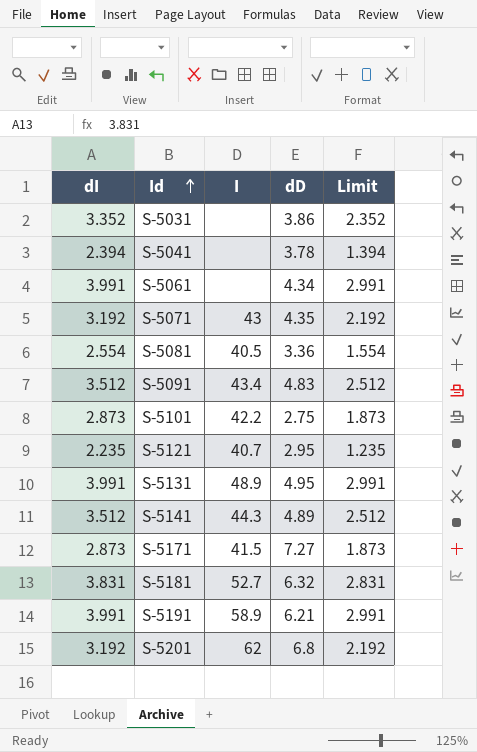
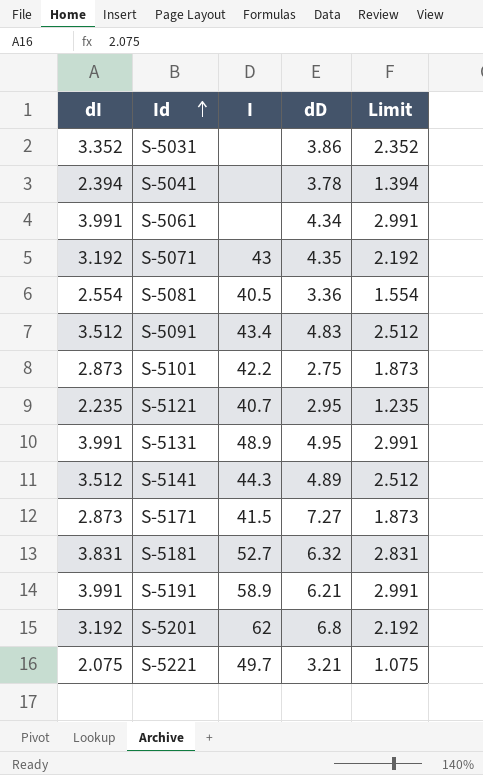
row S-5221: none -> 2.075 | 49.7 | 3.21 | 1.075

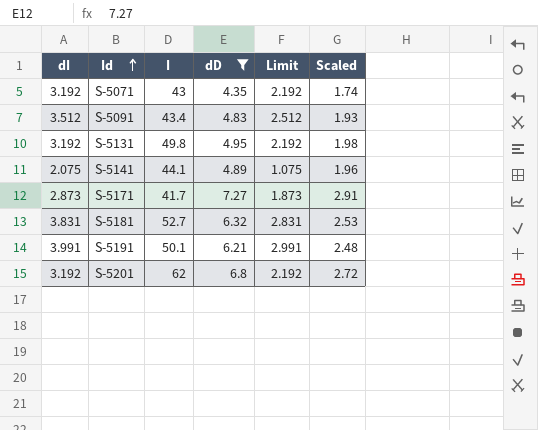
filter: none -> dD >= 4.35
column Scaled | formula: none -> [dD] * 0.4
S-5131 | dI: 3.991 -> 3.192
S-5131 | I: 48.9 -> 49.8
S-5131 | Limit: 2.991 -> 2.192
S-5141 | dI: 3.512 -> 2.075
S-5141 | I: 44.3 -> 44.1
S-5141 | Limit: 2.512 -> 1.075
S-5171 | I: 41.5 -> 41.7
S-5191 | I: 58.9 -> 50.1

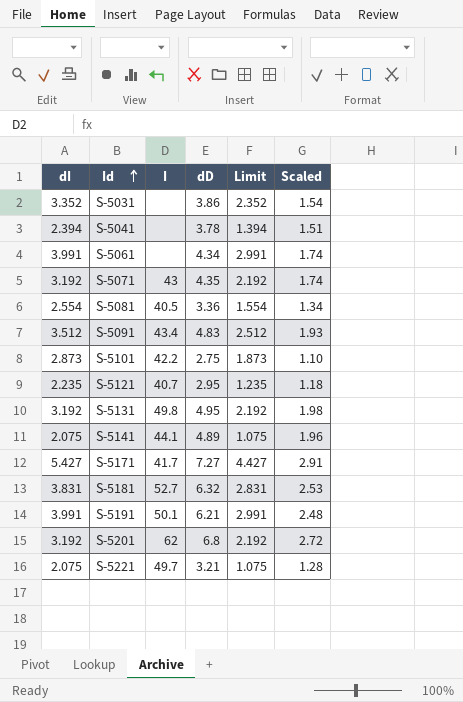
filter: dD >= 4.35 -> none
S-5171 | dI: 2.873 -> 5.427
S-5171 | Limit: 1.873 -> 4.427

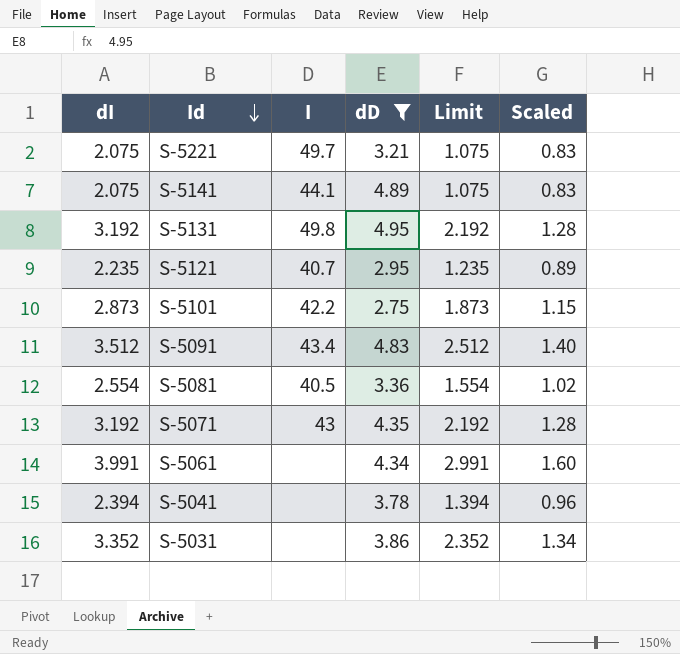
filter: none -> dD <= 4.95
row order: Id ascending -> Id descending
column Scaled | formula: [dD] * 0.4 -> [dI] * 0.4

